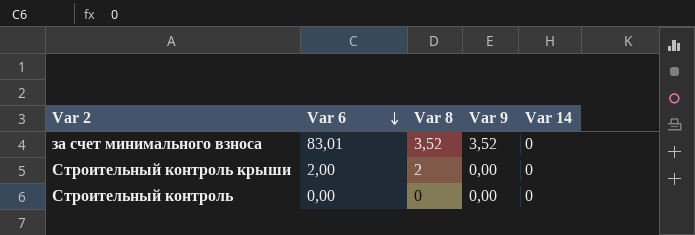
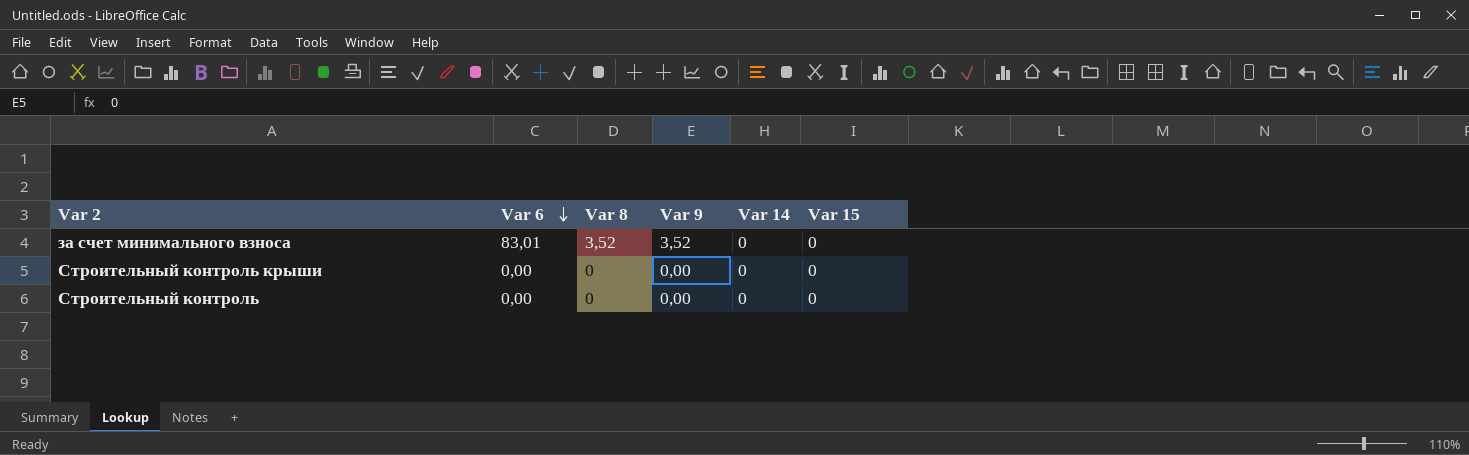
column Var 15 | position: none -> 6
Строительный контроль крыши | Var 6: 2,00 -> 0,00
Строительный контроль крыши | Var 8: 2 -> 0

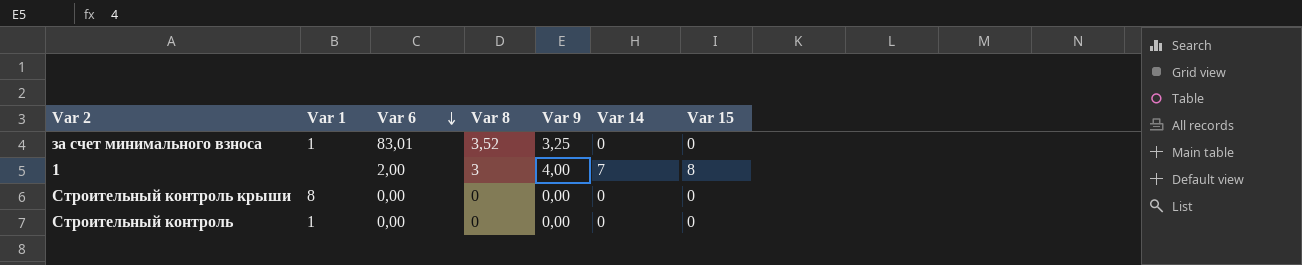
column Var 1 | position: none -> 2
за счет минимального взноса | Var 9: 3,52 -> 3,25
row 1: none -> none | 2,00 | 3 | 4,00 | 7 | 8

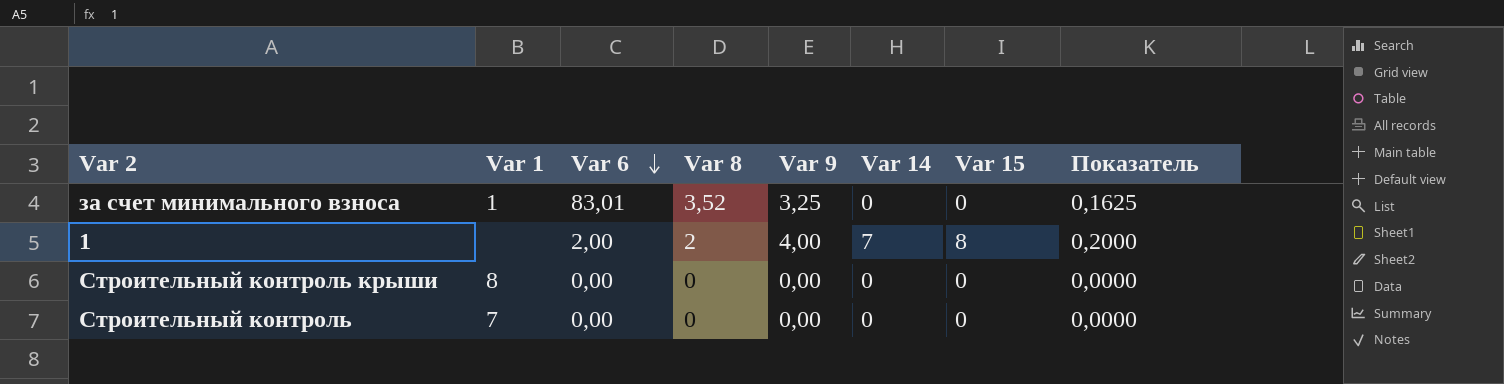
column Показатель | formula: none -> [Var 9] * 0,05
1 | Var 8: 3 -> 2
Строительный контроль | Var 1: 1 -> 7

